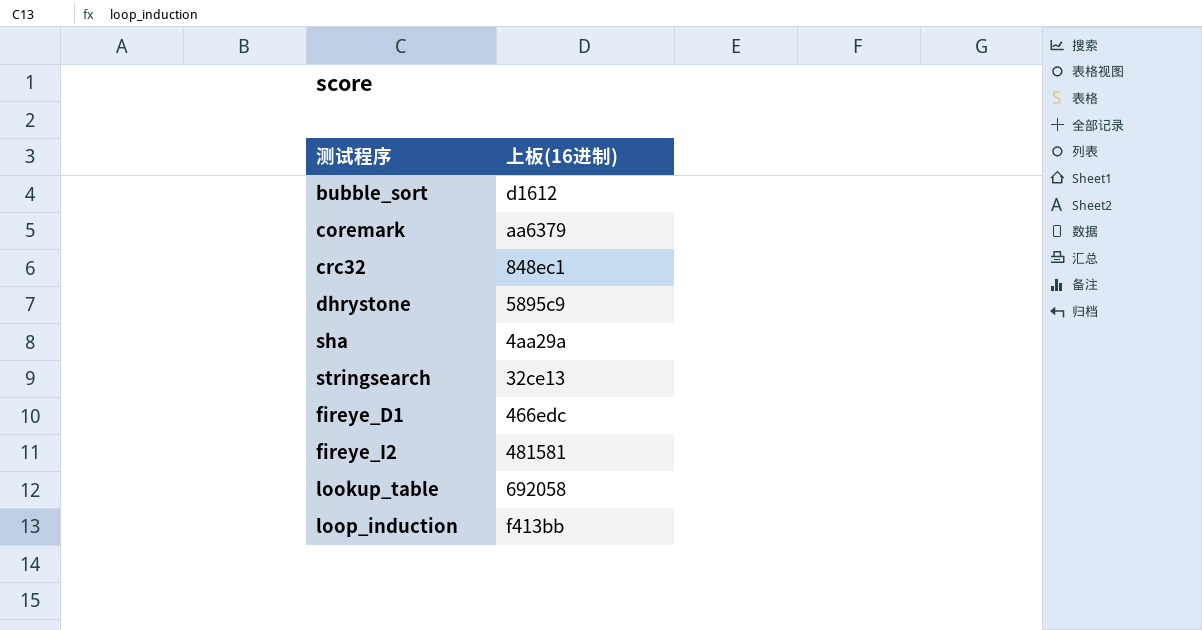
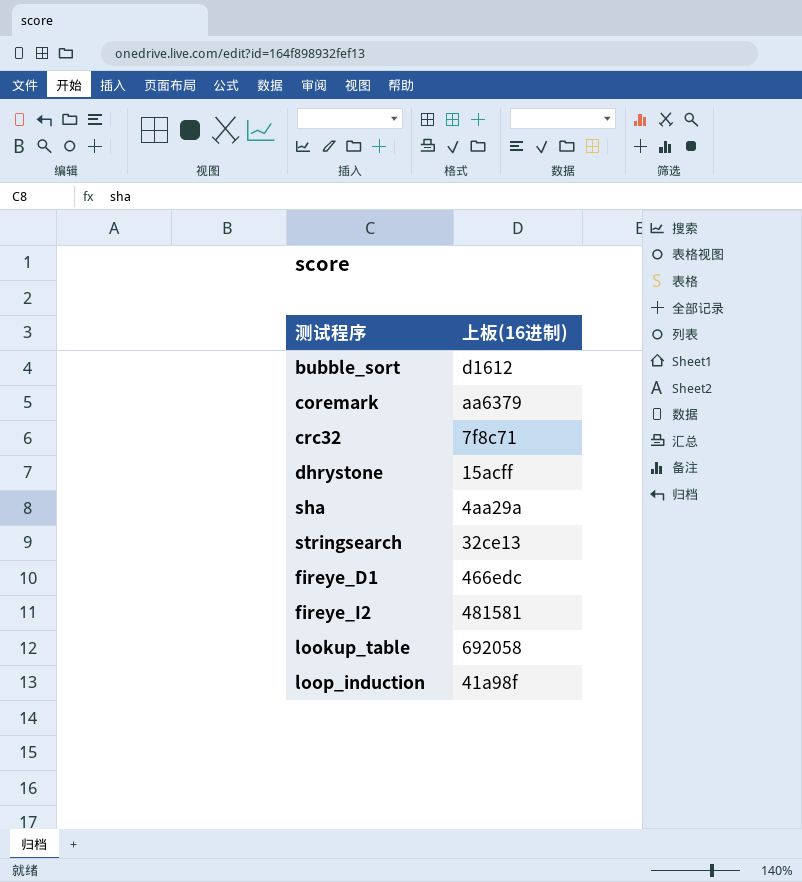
crc32 | 上板(16进制): 848ec1 -> 7f8c71
dhrystone | 上板(16进制): 5895c9 -> 15acff
loop_induction | 上板(16进制): f413bb -> 41a98f

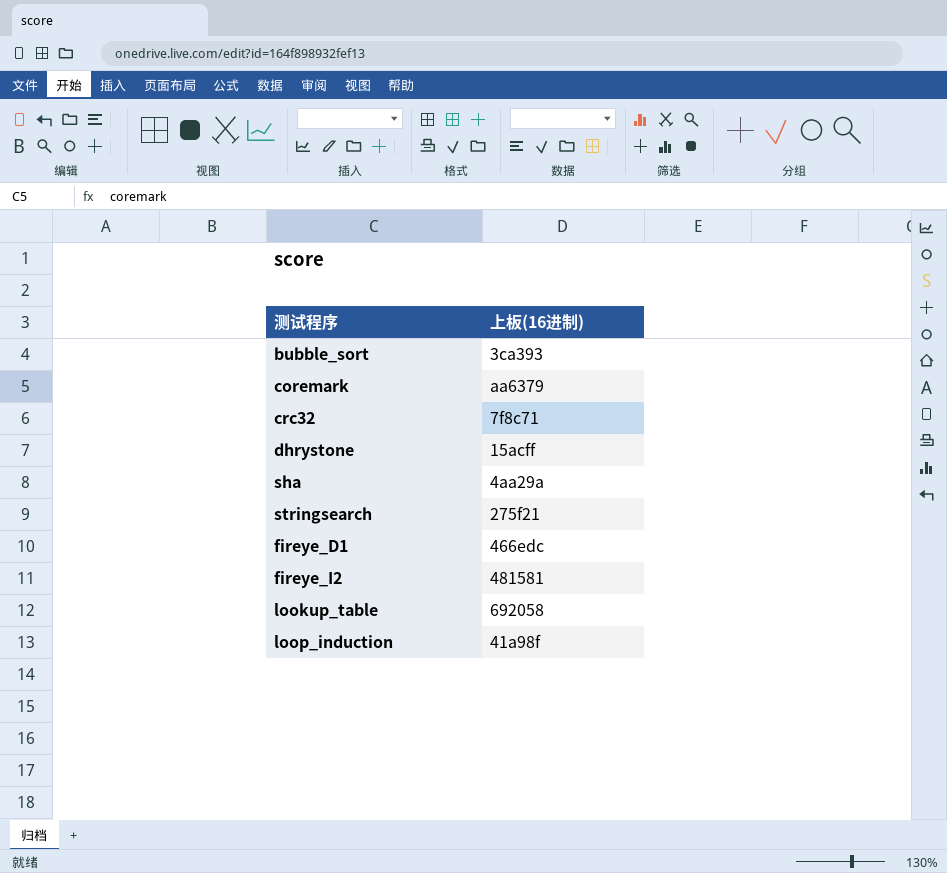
bubble_sort | 上板(16进制): d1612 -> 3ca393
stringsearch | 上板(16进制): 32ce13 -> 275f21

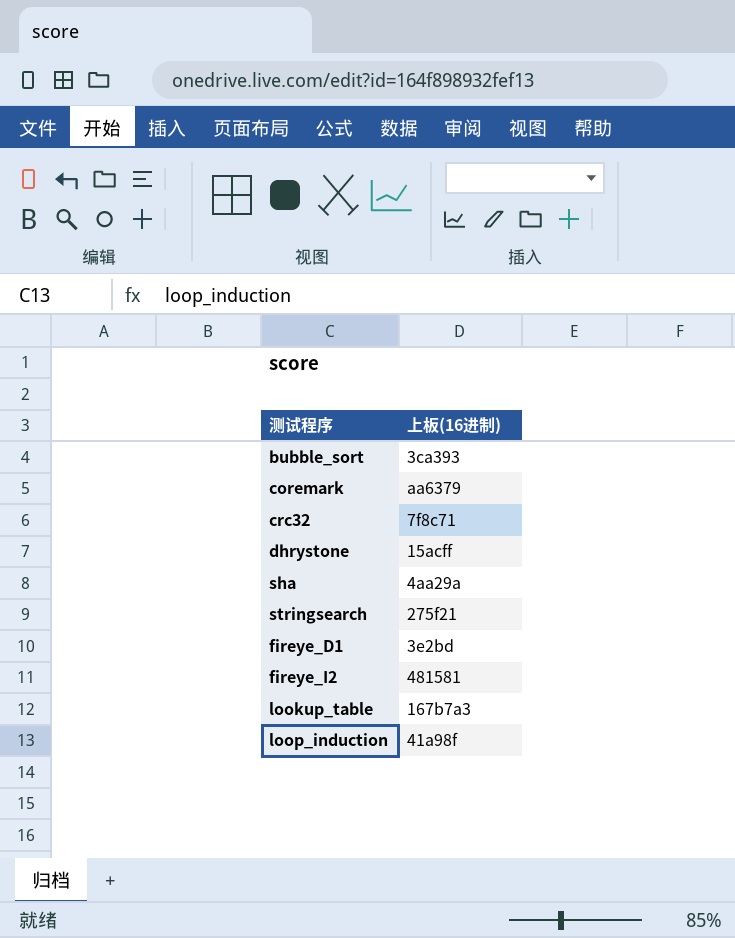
fireye_D1 | 上板(16进制): 466edc -> 3e2bd
lookup_table | 上板(16进制): 692058 -> 167b7a3

